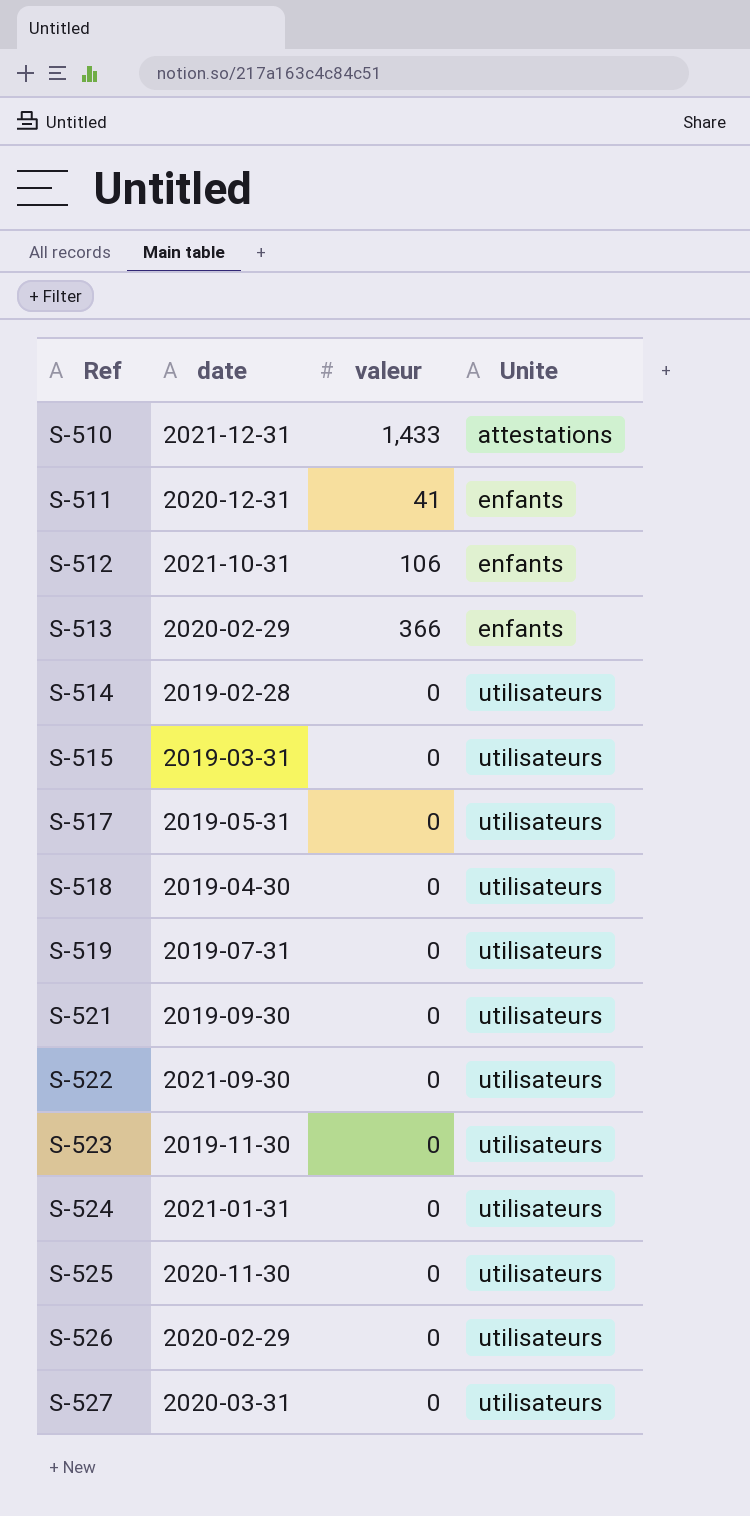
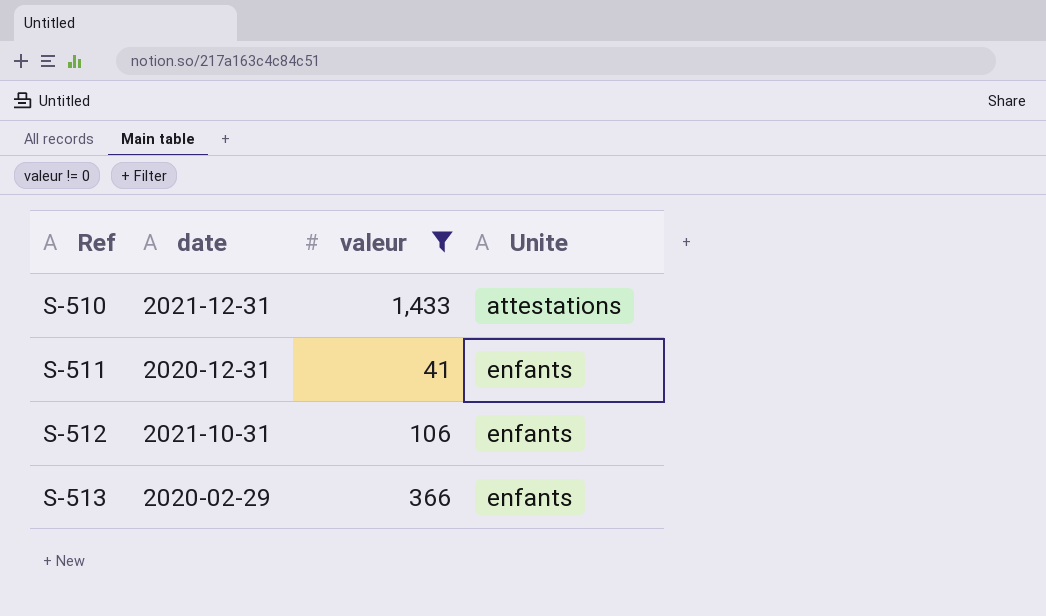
filter: none -> valeur != 0

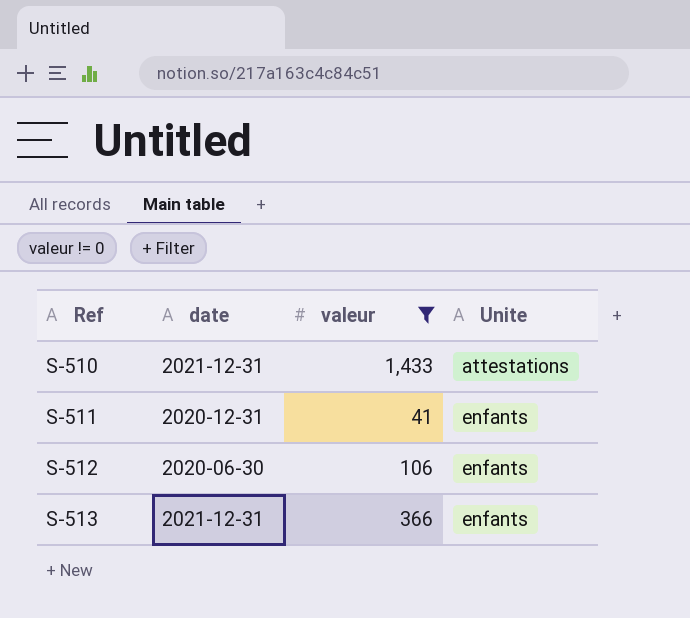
S-512 | date: 2021-10-31 -> 2020-06-30
S-513 | date: 2020-02-29 -> 2021-12-31

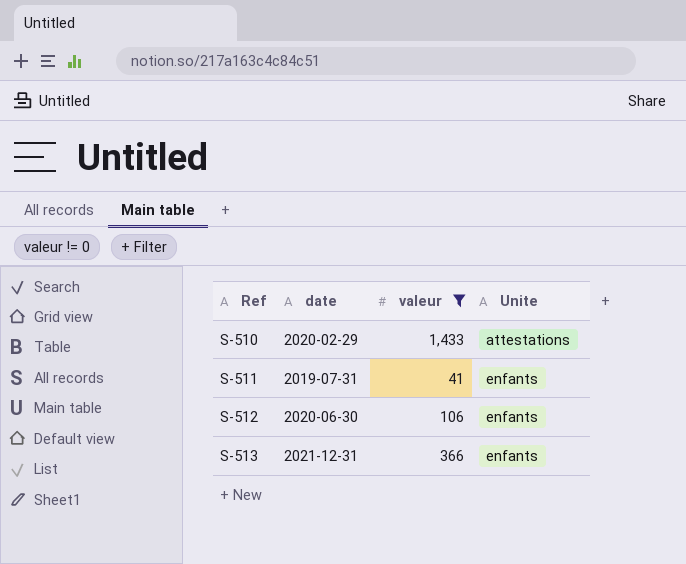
S-510 | date: 2021-12-31 -> 2020-02-29
S-511 | date: 2020-12-31 -> 2019-07-31

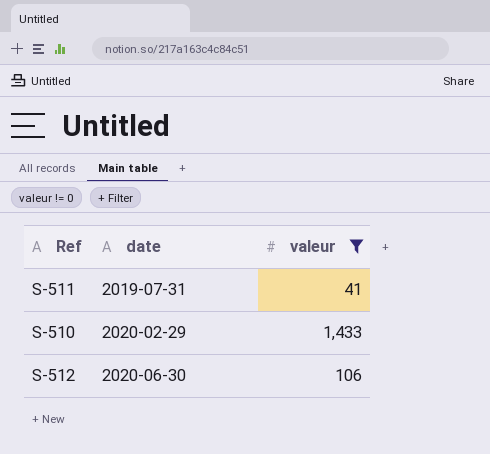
row order: Ref ascending -> date ascending
column Unite | position: 4 -> none
row S-513: 2021-12-31 | 366 | enfants -> none

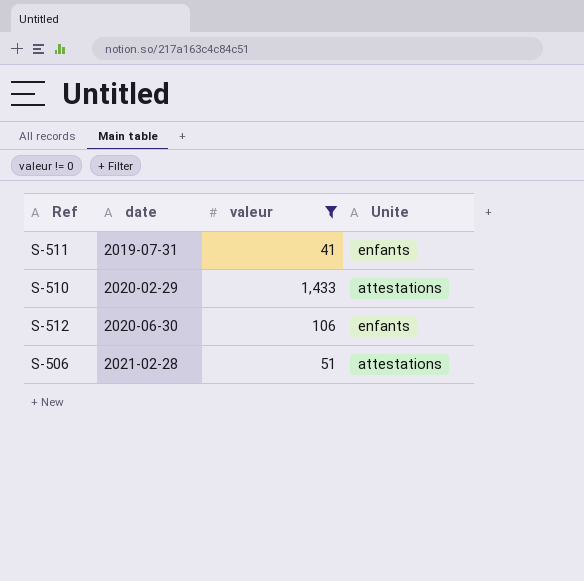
column Unite | position: none -> 4
row S-506: none -> 2021-02-28 | 51 | attestations

